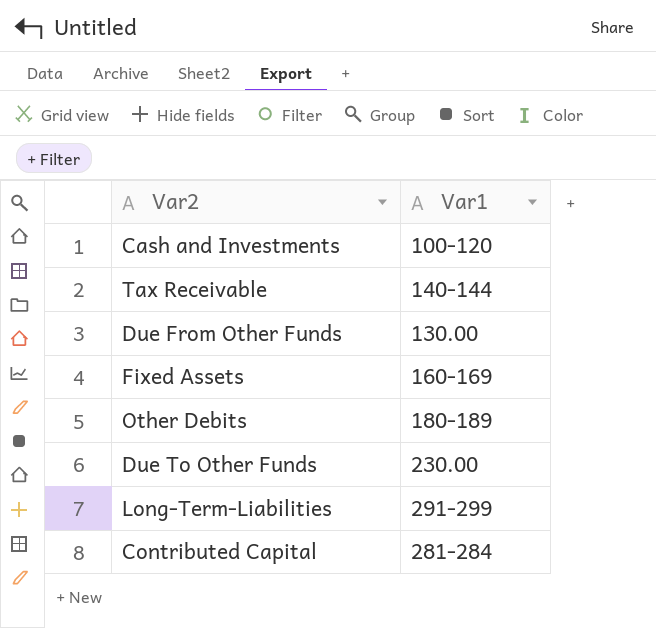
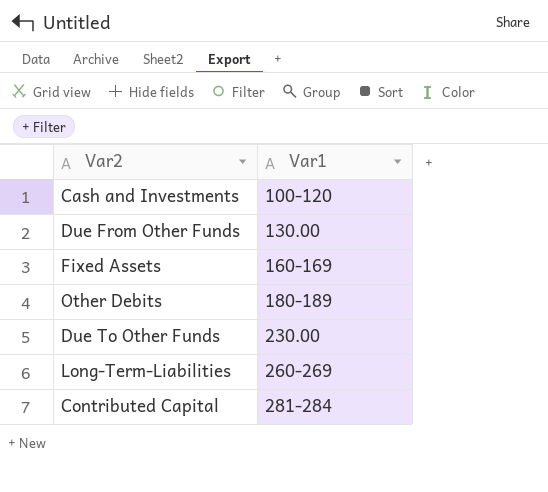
row Tax Receivable: 140-144 -> none
Long-Term-Liabilities | Var1: 291-299 -> 260-269

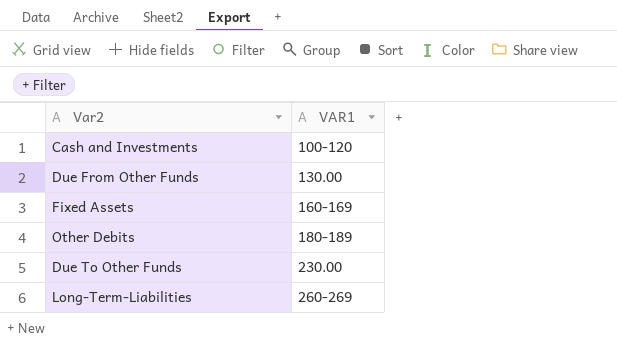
column name: Var1 -> VAR1
row Contributed Capital: 281-284 -> none

